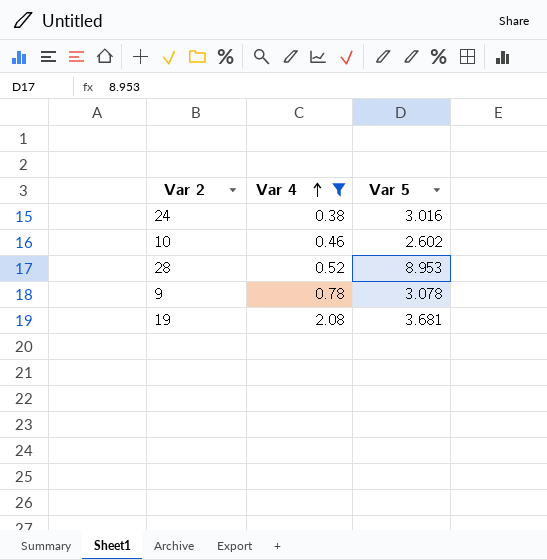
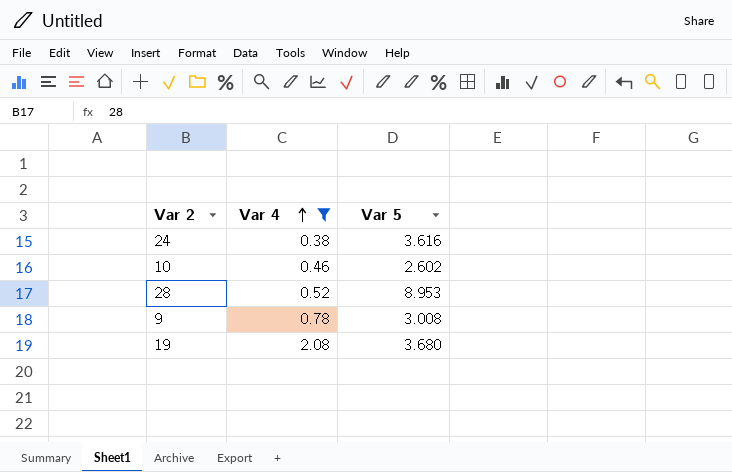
24 | Var 5: 3.016 -> 3.616
9 | Var 5: 3.078 -> 3.008
19 | Var 5: 3.681 -> 3.680

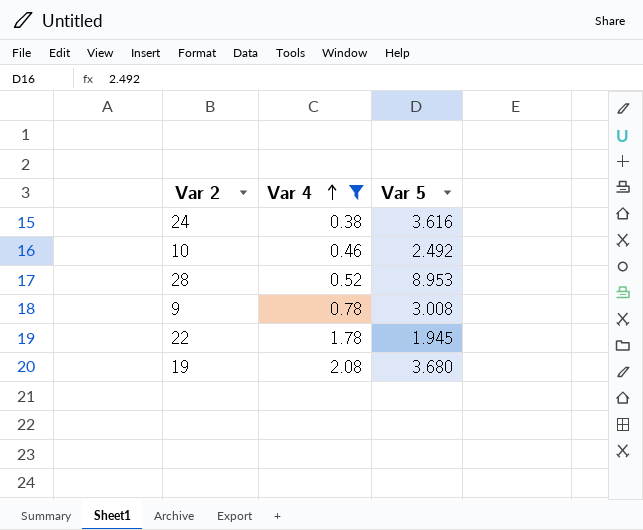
10 | Var 5: 2.602 -> 2.492
row 22: none -> 1.78 | 1.945

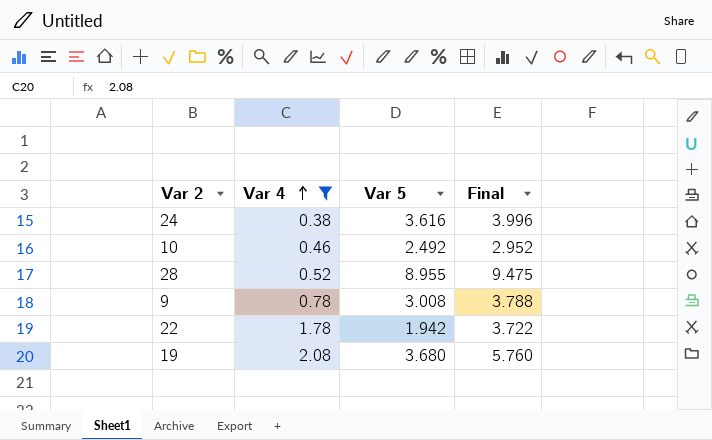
column Final | formula: none -> [Var 4] + [Var 5]
28 | Var 5: 8.953 -> 8.955
22 | Var 5: 1.945 -> 1.942

